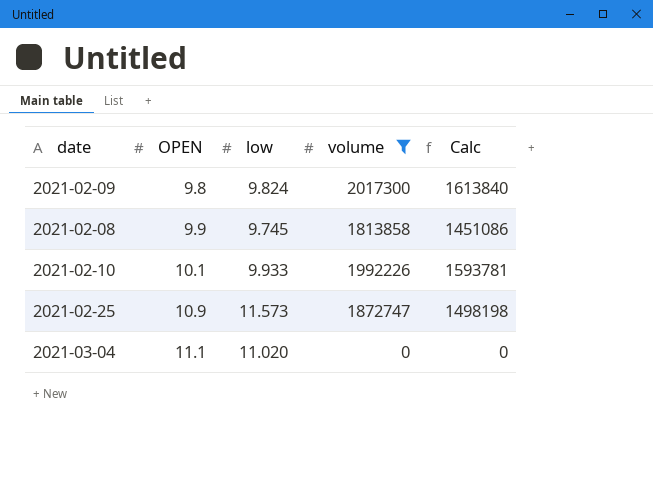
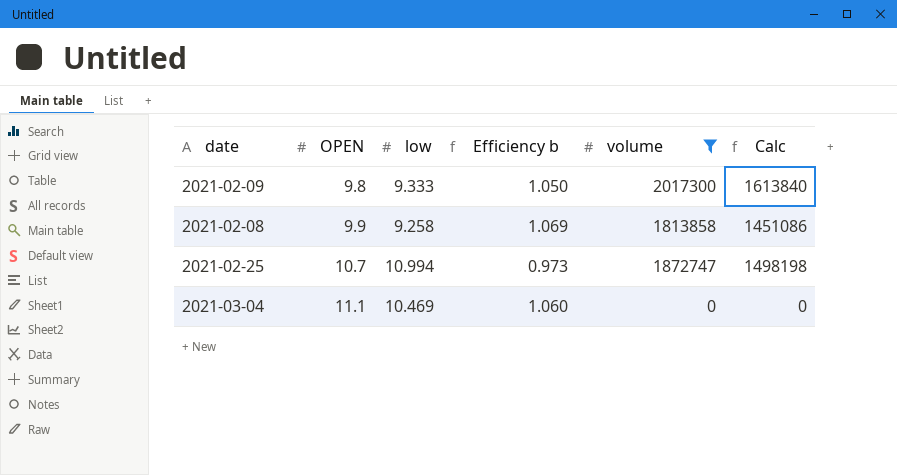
column Efficiency b | formula: none -> [OPEN] / [low]
row 2021-02-10: 10.1 | 9.933 | 1992226 | 1593781 -> none
2021-02-09 | low: 9.824 -> 9.333
2021-02-08 | low: 9.745 -> 9.258
2021-02-25 | OPEN: 10.9 -> 10.7
2021-02-25 | low: 11.573 -> 10.994
2021-03-04 | low: 11.020 -> 10.469

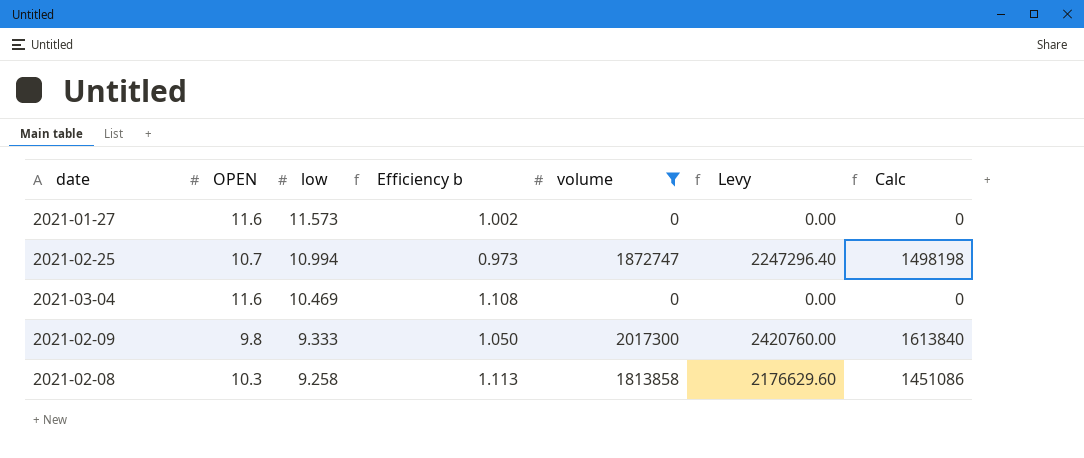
row order: OPEN ascending -> low descending
column Levy | formula: none -> [volume] * 1.2
row 2021-01-27: none -> 11.6 | 11.573 | 1.002 | 0 | 0.00 | 0
2021-03-04 | OPEN: 11.1 -> 11.6
2021-03-04 | Efficiency b: 1.060 -> 1.108
2021-02-08 | OPEN: 9.9 -> 10.3
2021-02-08 | Efficiency b: 1.069 -> 1.113

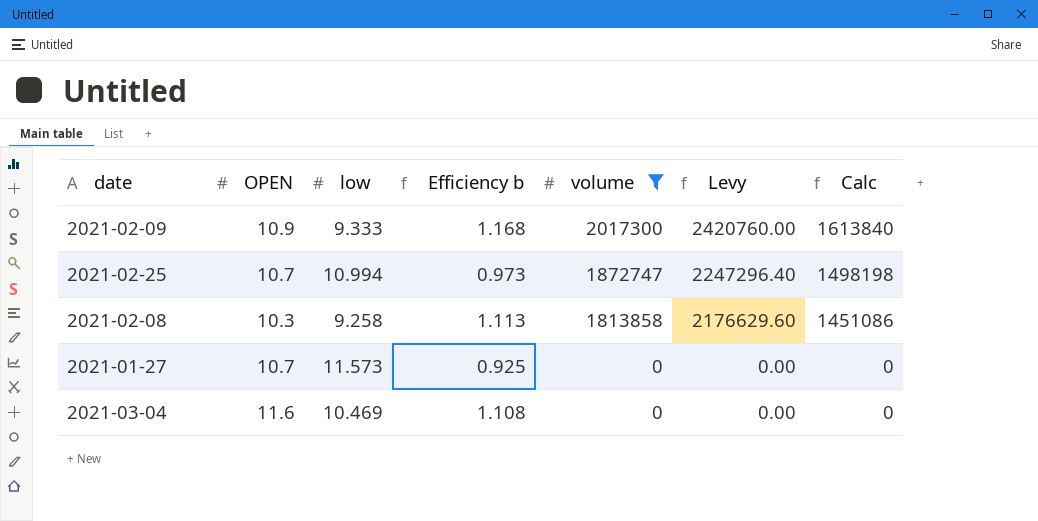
row order: low descending -> volume descending
2021-02-09 | OPEN: 9.8 -> 10.9
2021-02-09 | Efficiency b: 1.050 -> 1.168
2021-01-27 | OPEN: 11.6 -> 10.7
2021-01-27 | Efficiency b: 1.002 -> 0.925

